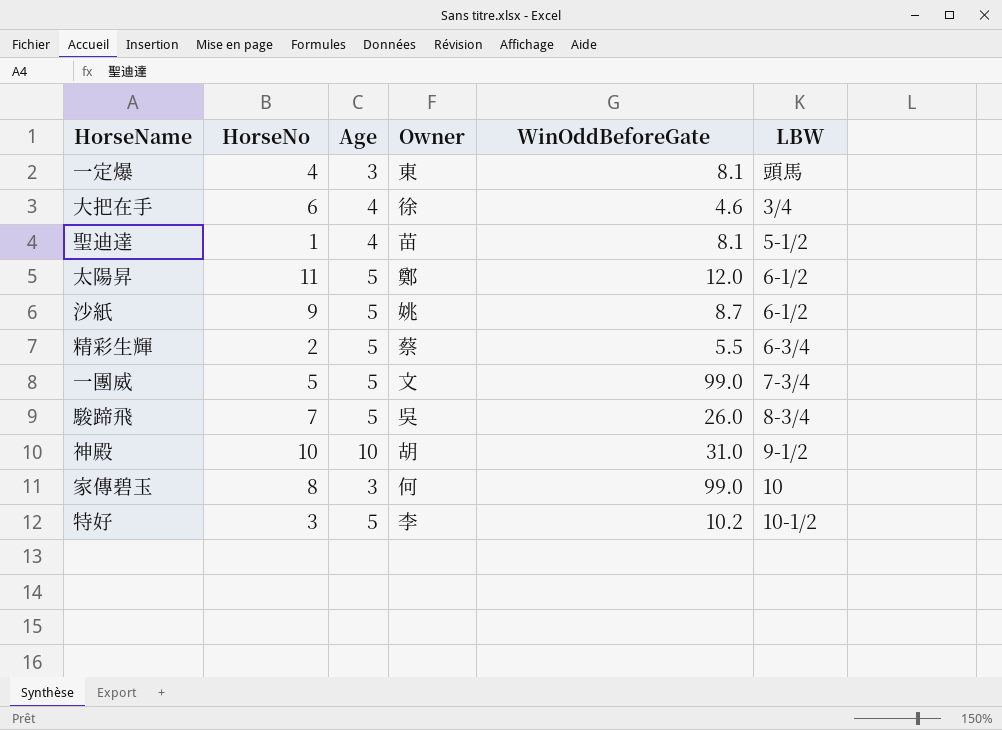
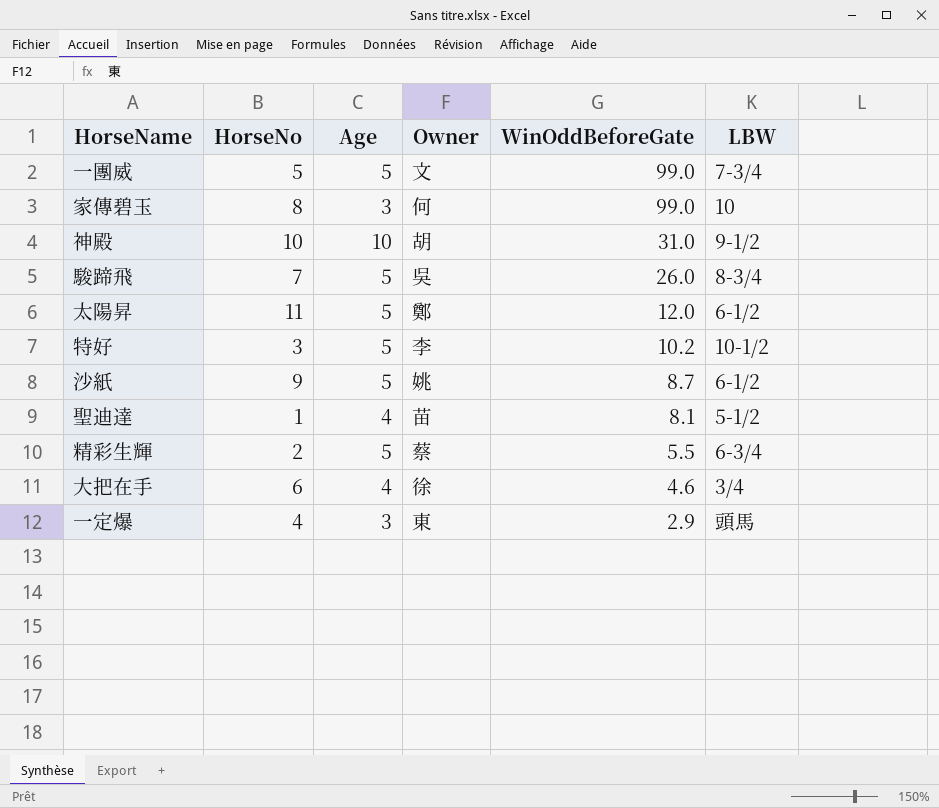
row order: none -> WinOddBeforeGate descending
一定爆 | WinOddBeforeGate: 8.1 -> 2.9

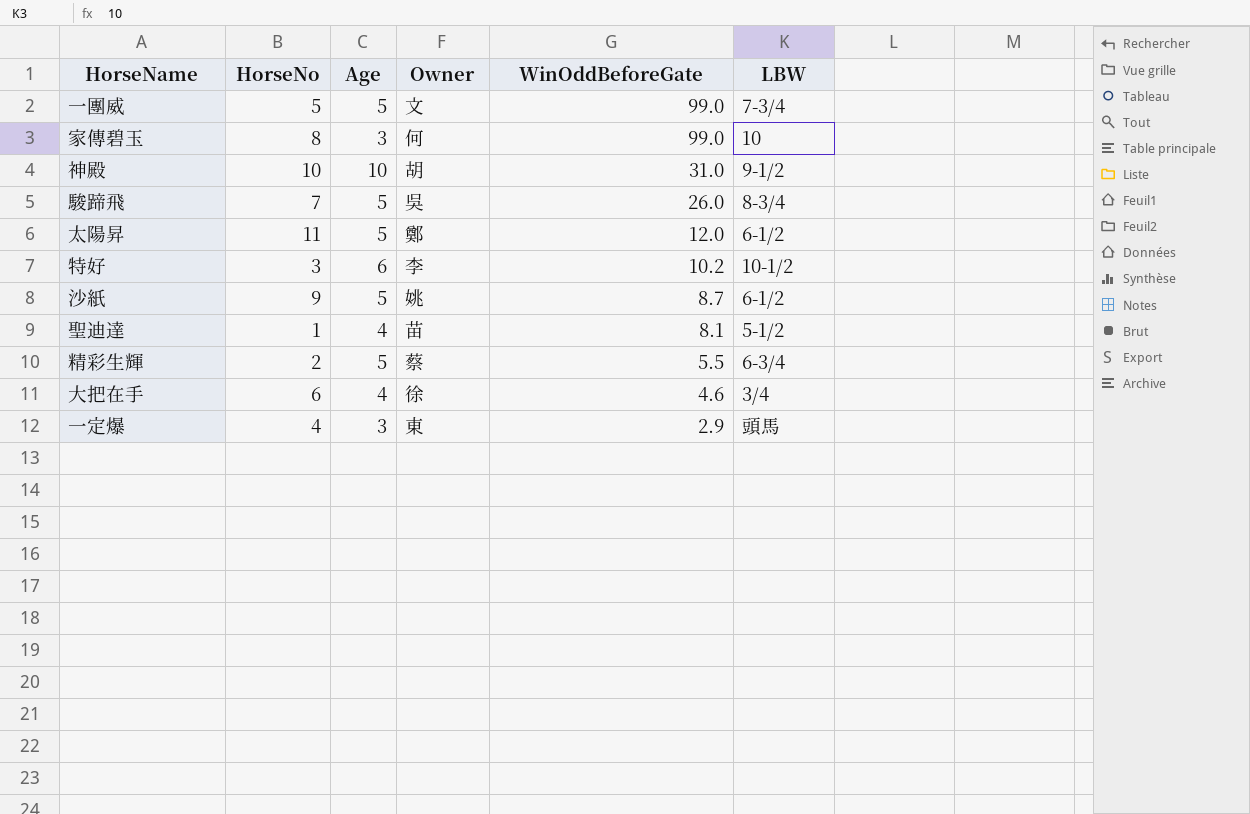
特好 | Age: 5 -> 6

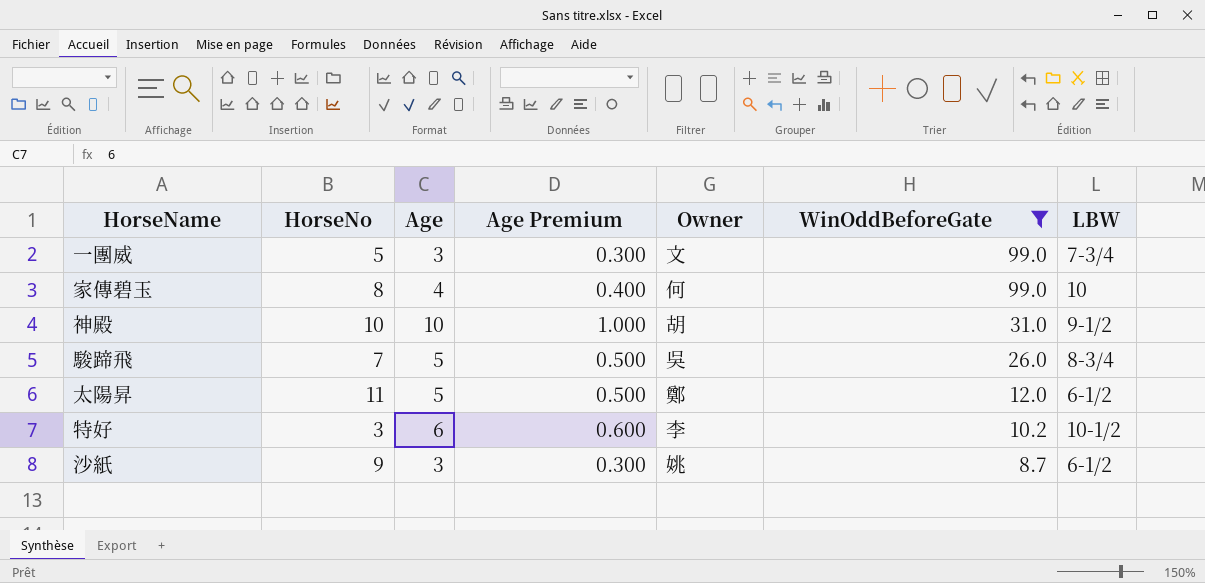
filter: none -> WinOddBeforeGate >= 8.7
column Age Premium | formula: none -> [Age] * 0.1
一團威 | Age: 5 -> 3
家傳碧玉 | Age: 3 -> 4
沙紙 | Age: 5 -> 3

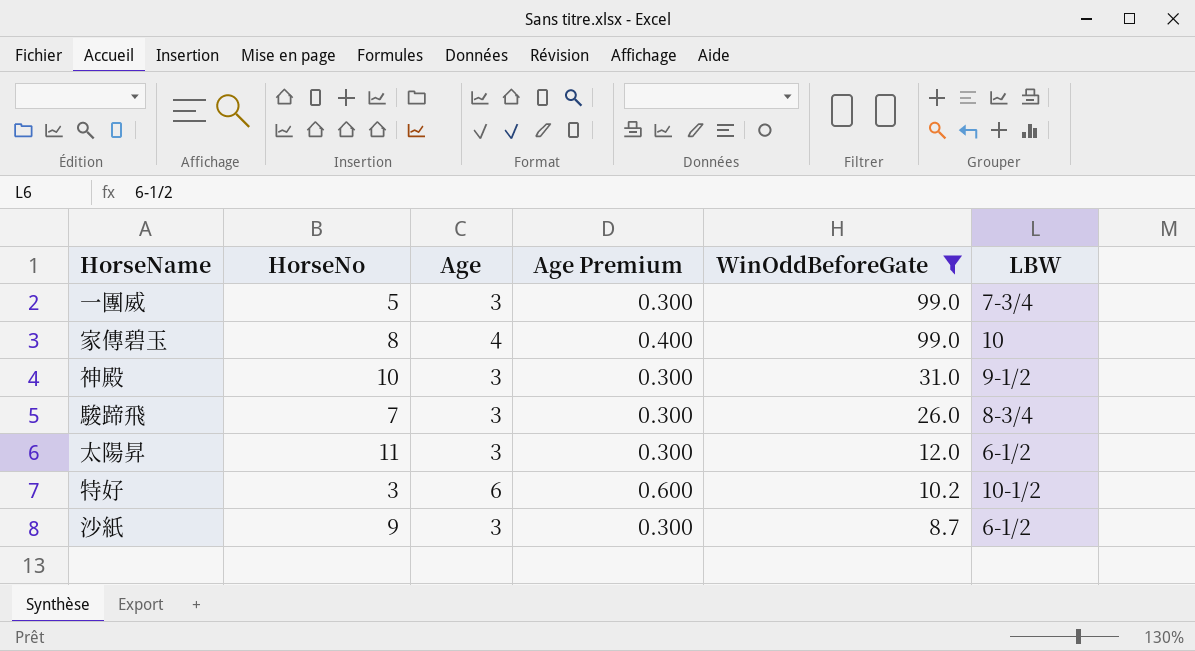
column Owner | position: 5 -> none
神殿 | Age: 10 -> 3
神殿 | Age Premium: 1.000 -> 0.300
駿蹄飛 | Age: 5 -> 3
駿蹄飛 | Age Premium: 0.500 -> 0.300
太陽昇 | Age: 5 -> 3
太陽昇 | Age Premium: 0.500 -> 0.300

